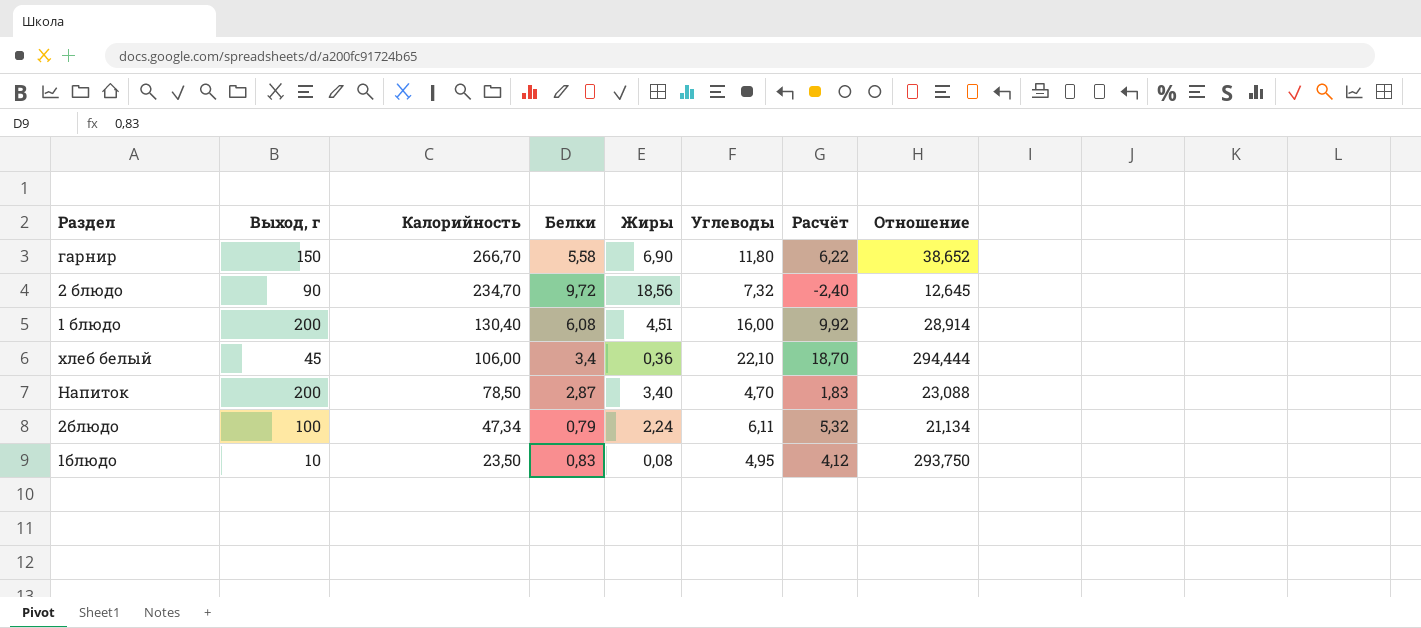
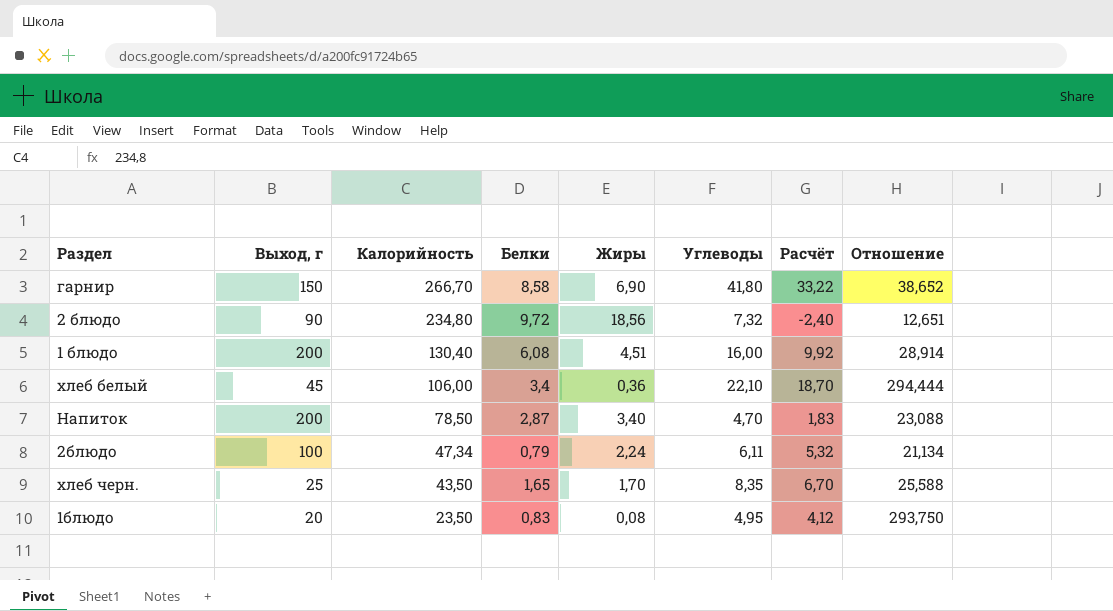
гарнир | Белки: 5,58 -> 8,58
гарнир | Углеводы: 11,80 -> 41,80
гарнир | Расчёт: 6,22 -> 33,22
2 блюдо | Калорийность: 234,70 -> 234,80
2 блюдо | Отношение: 12,645 -> 12,651
row хлеб черн.: none -> 25 | 43,50 | 1,65 | 1,70 | 8,35 | 6,70 | 25,588
1блюдо | Выход, г: 10 -> 20

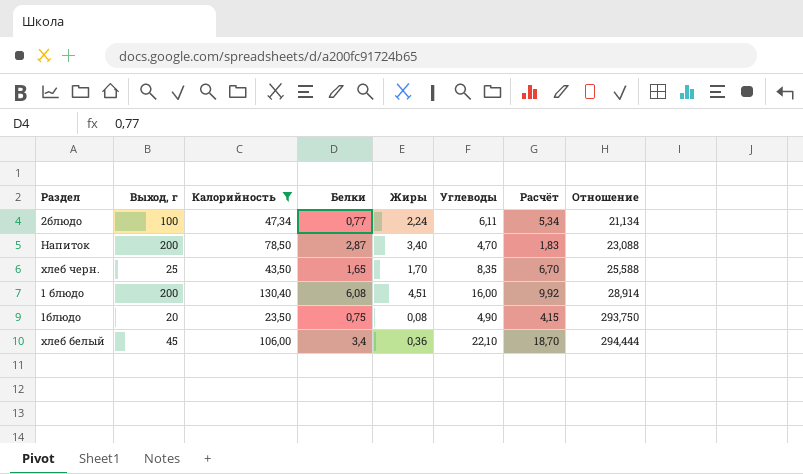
filter: none -> Калорийность <= 130,40
row order: Калорийность descending -> Отношение ascending
2блюдо | Белки: 0,79 -> 0,77
2блюдо | Расчёт: 5,32 -> 5,34
1блюдо | Белки: 0,83 -> 0,75
1блюдо | Углеводы: 4,95 -> 4,90
1блюдо | Расчёт: 4,12 -> 4,15

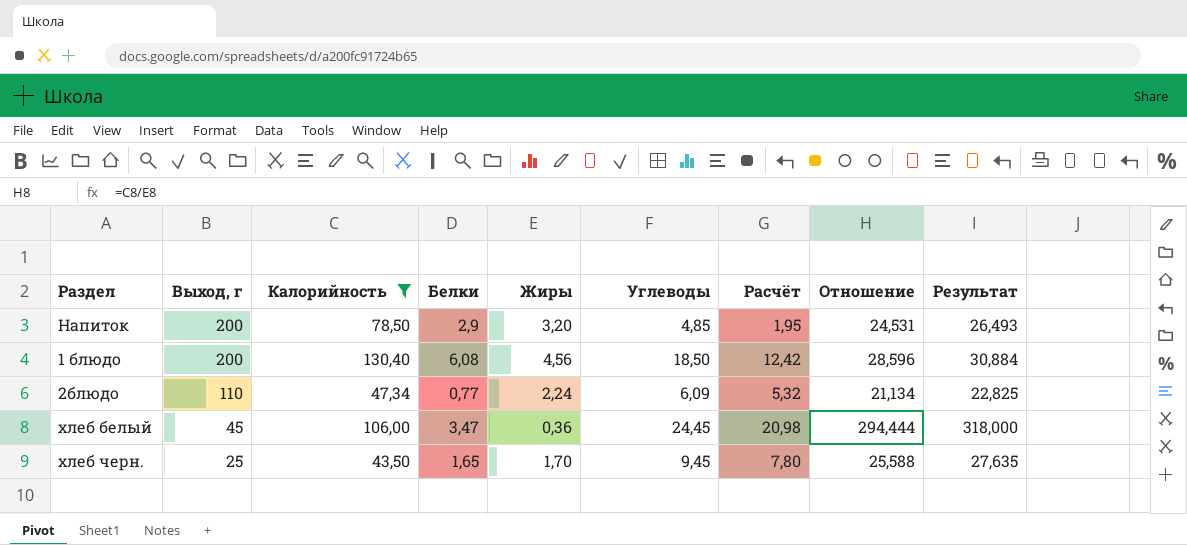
row order: Отношение ascending -> Выход, г descending
column Результат | formula: none -> [Отношение] * 1,08
row 1блюдо: 20 | 23,50 | 0,75 | 0,08 | 4,90 | 4,15 | 293,750 -> none
Напиток | Белки: 2,87 -> 2,9
Напиток | Жиры: 3,40 -> 3,20
Напиток | Углеводы: 4,70 -> 4,85
Напиток | Расчёт: 1,83 -> 1,95
Напиток | Отношение: 23,088 -> 24,531
1 блюдо | Жиры: 4,51 -> 4,56
1 блюдо | Углеводы: 16,00 -> 18,50
1 блюдо | Расчёт: 9,92 -> 12,42
1 блюдо | Отношение: 28,914 -> 28,596
2блюдо | Выход, г: 100 -> 110
2блюдо | Углеводы: 6,11 -> 6,09
2блюдо | Расчёт: 5,34 -> 5,32
хлеб белый | Белки: 3,4 -> 3,47
хлеб белый | Углеводы: 22,10 -> 24,45
хлеб белый | Расчёт: 18,70 -> 20,98
хлеб черн. | Углеводы: 8,35 -> 9,45
хлеб черн. | Расчёт: 6,70 -> 7,80

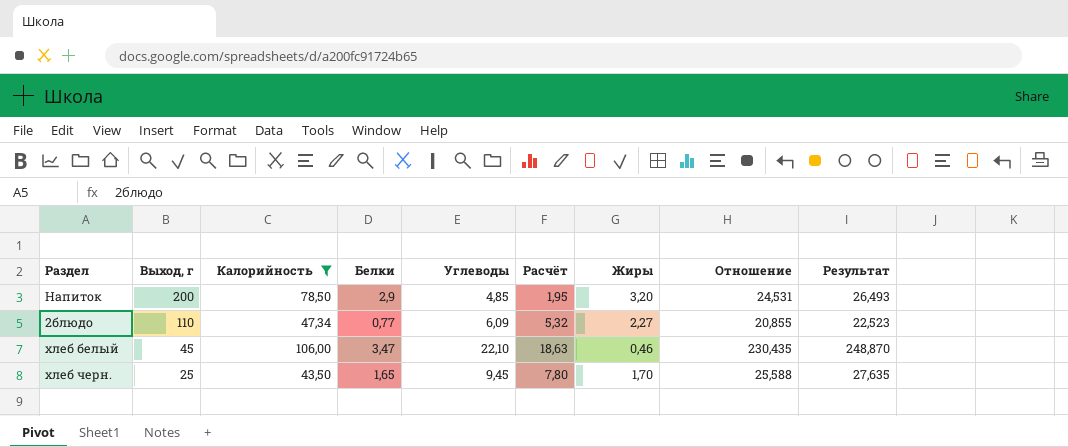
column Жиры | position: 5 -> 7
row 1 блюдо: 200 | 130,40 | 6,08 | 4,56 | 18,50 | 12,42 | 28,596 | 30,884 -> none
2блюдо | Жиры: 2,24 -> 2,27
2блюдо | Отношение: 21,134 -> 20,855
2блюдо | Результат: 22,825 -> 22,523
хлеб белый | Углеводы: 24,45 -> 22,10
хлеб белый | Расчёт: 20,98 -> 18,63
хлеб белый | Жиры: 0,36 -> 0,46
хлеб белый | Отношение: 294,444 -> 230,435
хлеб белый | Результат: 318,000 -> 248,870

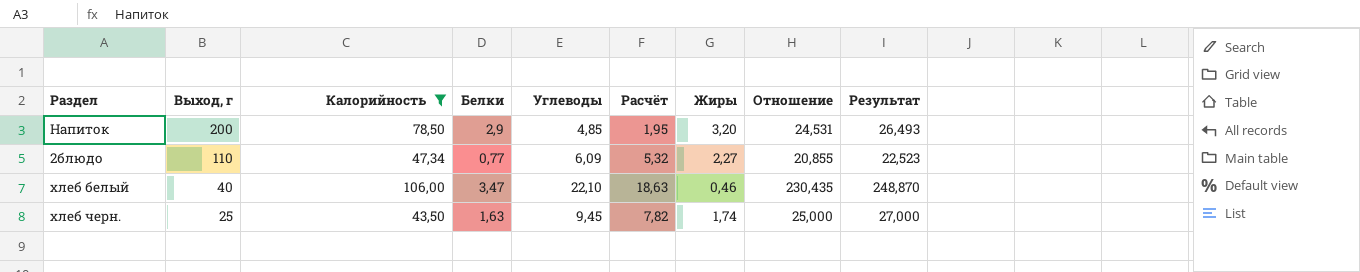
хлеб белый | Выход, г: 45 -> 40
хлеб черн. | Белки: 1,65 -> 1,63
хлеб черн. | Расчёт: 7,80 -> 7,82
хлеб черн. | Жиры: 1,70 -> 1,74
хлеб черн. | Отношение: 25,588 -> 25,000
хлеб черн. | Результат: 27,635 -> 27,000

